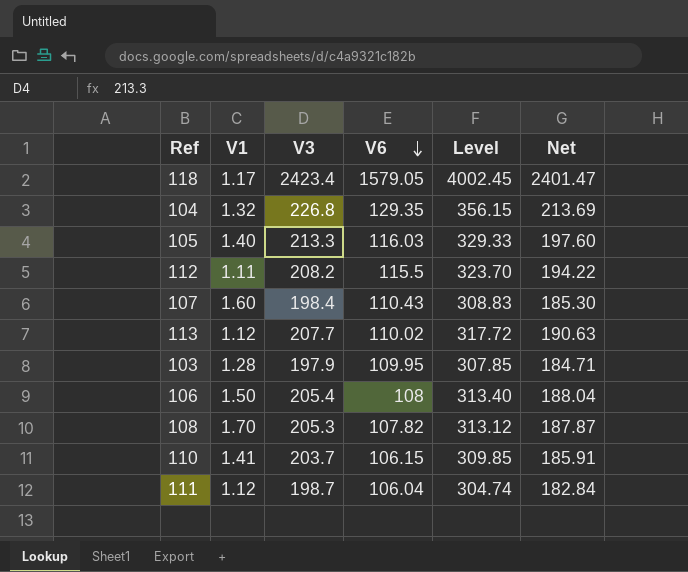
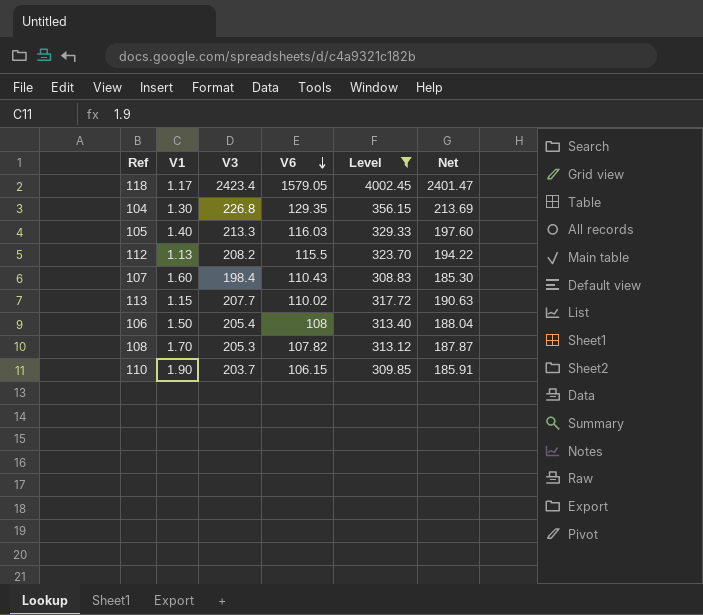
filter: none -> Level >= 308.83
104 | V1: 1.32 -> 1.30
112 | V1: 1.11 -> 1.13
113 | V1: 1.12 -> 1.15
110 | V1: 1.41 -> 1.90

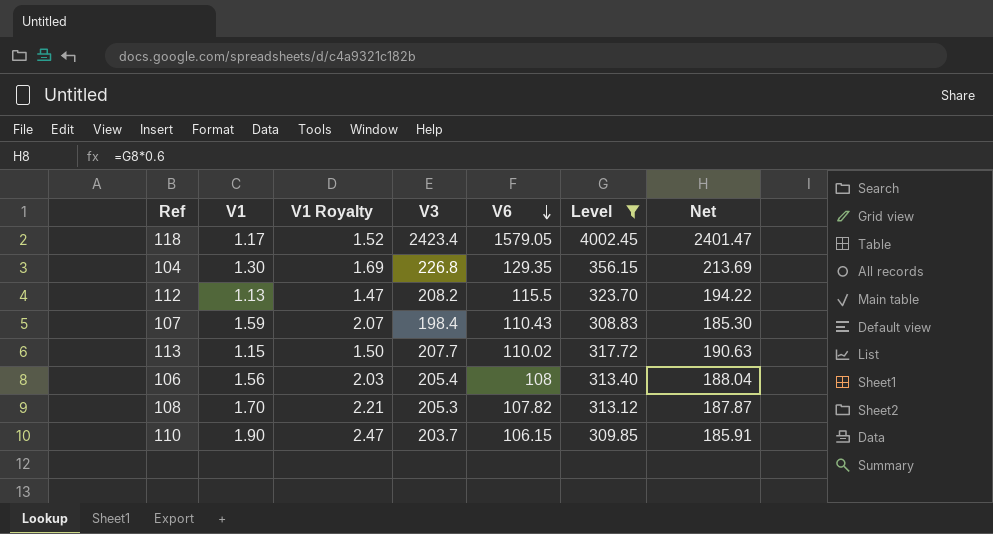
column V1 Royalty | formula: none -> [V1] * 1.3
row 105: 1.40 | 213.3 | 116.03 | 329.33 | 197.60 -> none
107 | V1: 1.60 -> 1.59
106 | V1: 1.50 -> 1.56

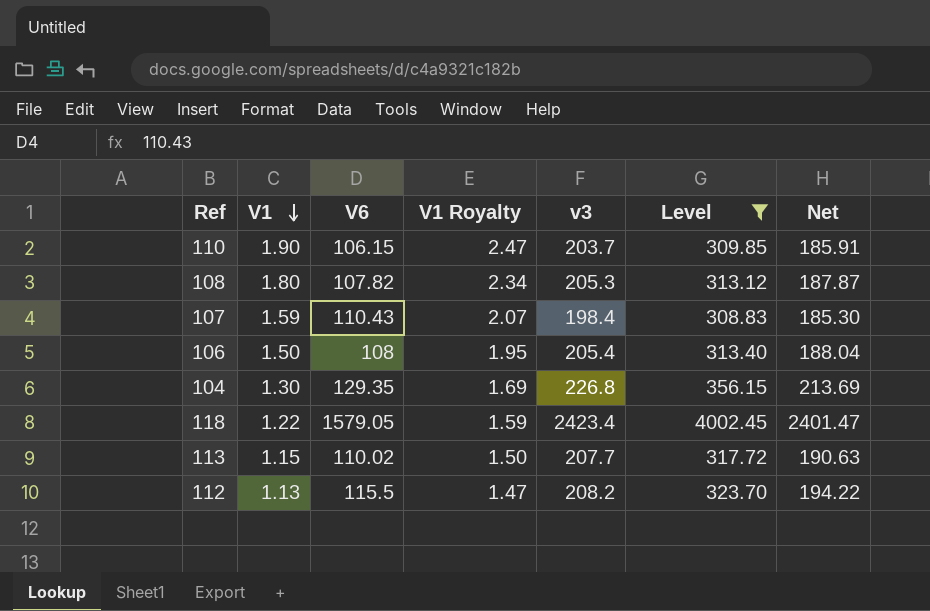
row order: V6 descending -> V1 descending
column V6 | position: 5 -> 3
column name: V3 -> v3
108 | V1: 1.70 -> 1.80
108 | V1 Royalty: 2.21 -> 2.34
106 | V1: 1.56 -> 1.50
106 | V1 Royalty: 2.03 -> 1.95
118 | V1: 1.17 -> 1.22
118 | V1 Royalty: 1.52 -> 1.59

